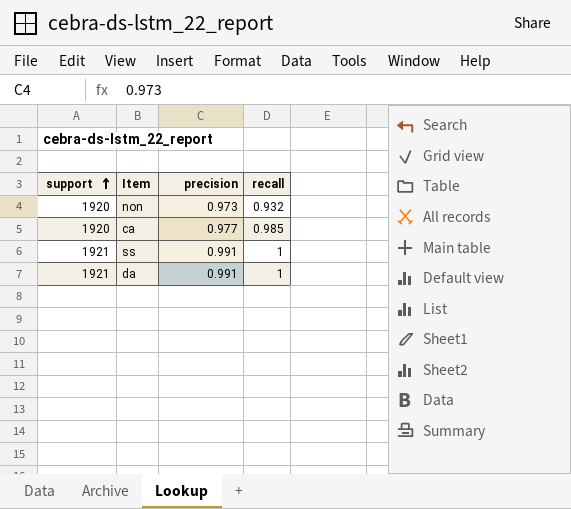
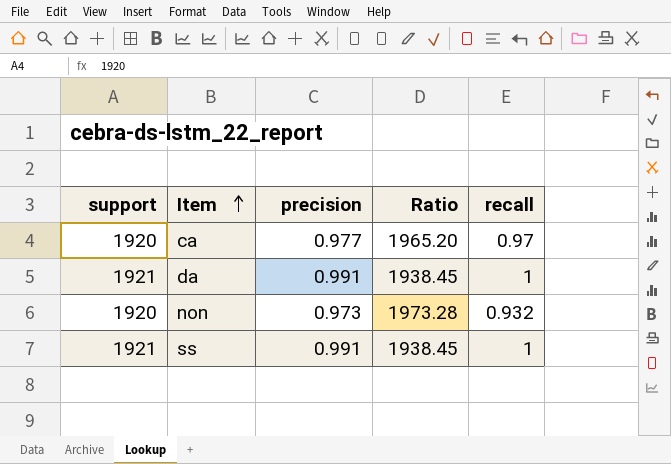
row order: support ascending -> Item ascending
column Ratio | formula: none -> [support] / [precision]
ca | recall: 0.985 -> 0.97

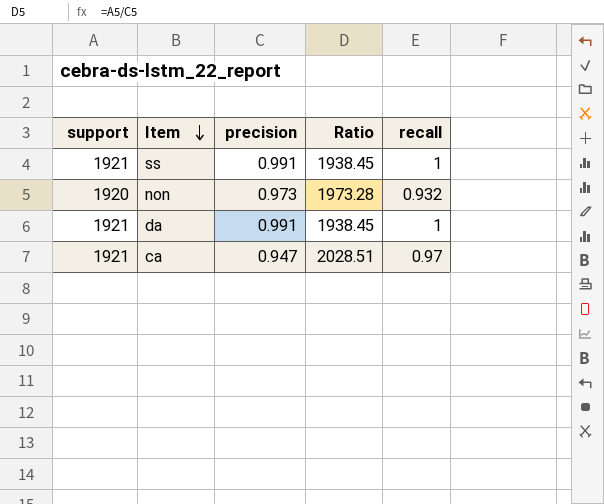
row order: Item ascending -> Item descending
ca | support: 1920 -> 1921
ca | precision: 0.977 -> 0.947
ca | Ratio: 1965.20 -> 2028.51

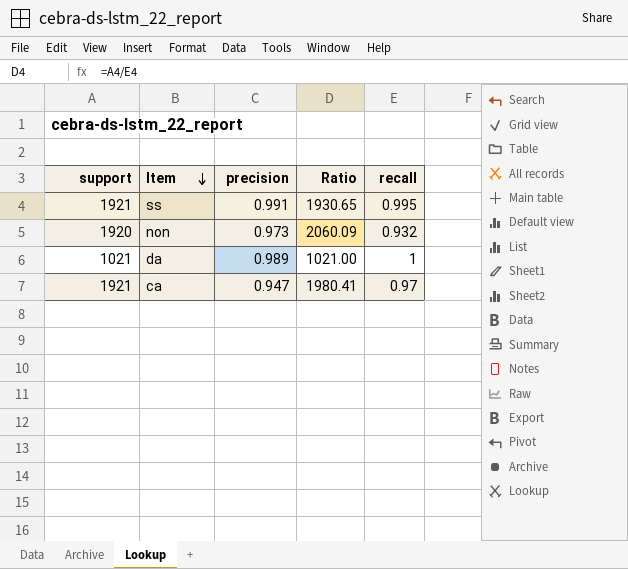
column Ratio | formula: [support] / [precision] -> [support] / [recall]
ss | recall: 1 -> 0.995
da | support: 1921 -> 1021
da | precision: 0.991 -> 0.989

